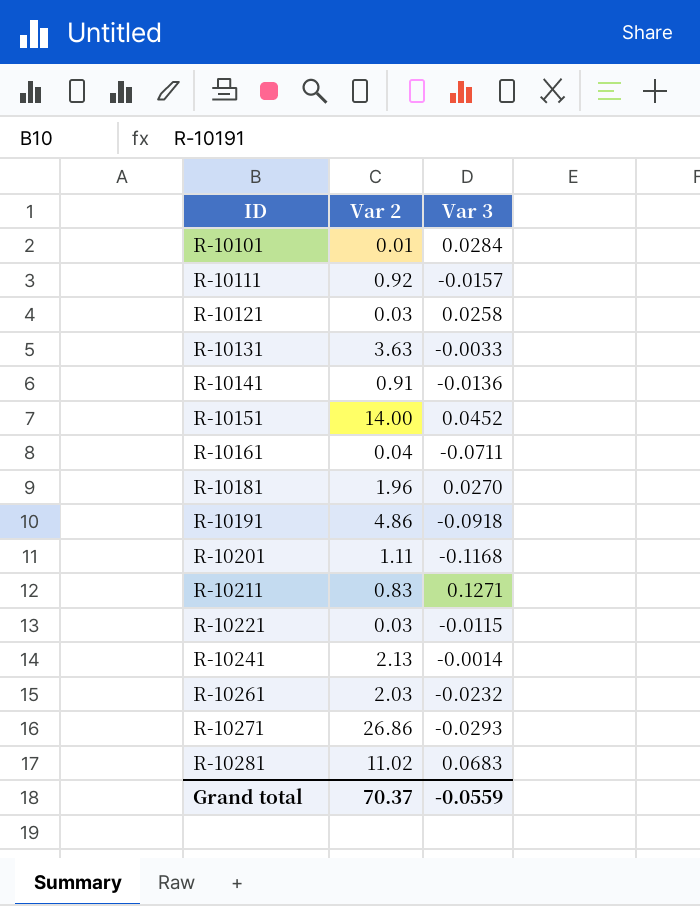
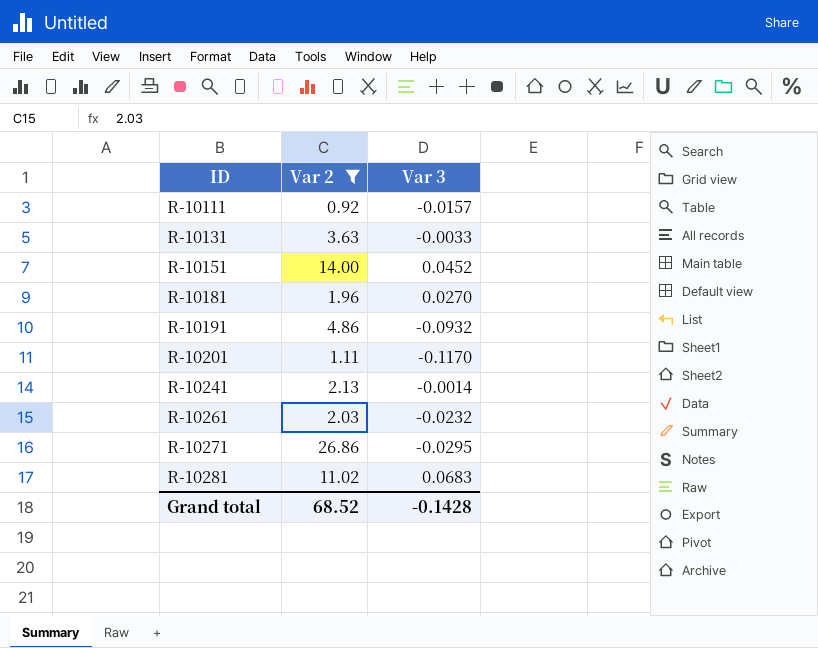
filter: none -> Var 2 >= 0.92
R-10191 | Var 3: -0.0918 -> -0.0932
R-10201 | Var 3: -0.1168 -> -0.1170
R-10271 | Var 3: -0.0293 -> -0.0295
Grand total | Var 2: 70.37 -> 68.52
Grand total | Var 3: -0.0559 -> -0.1428

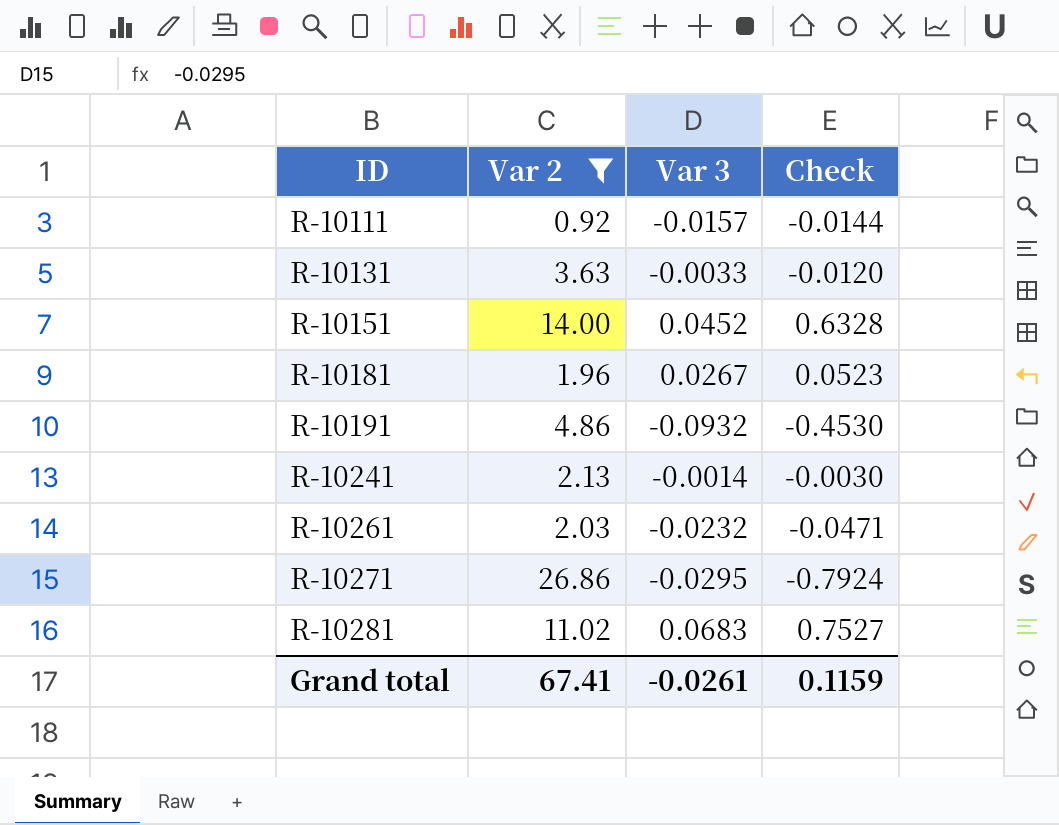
column Check | formula: none -> [Var 2] * [Var 3]
row R-10201: 1.11 | -0.1170 -> none
R-10181 | Var 3: 0.0270 -> 0.0267
Grand total | Var 2: 68.52 -> 67.41
Grand total | Var 3: -0.1428 -> -0.0261

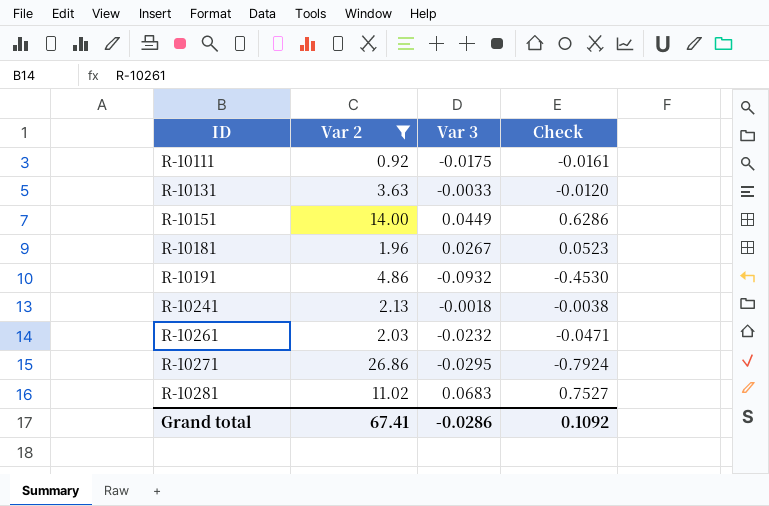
R-10111 | Var 3: -0.0157 -> -0.0175
R-10111 | Check: -0.0144 -> -0.0161
R-10151 | Var 3: 0.0452 -> 0.0449
R-10151 | Check: 0.6328 -> 0.6286
R-10241 | Var 3: -0.0014 -> -0.0018
R-10241 | Check: -0.0030 -> -0.0038
Grand total | Var 3: -0.0261 -> -0.0286
Grand total | Check: 0.1159 -> 0.1092

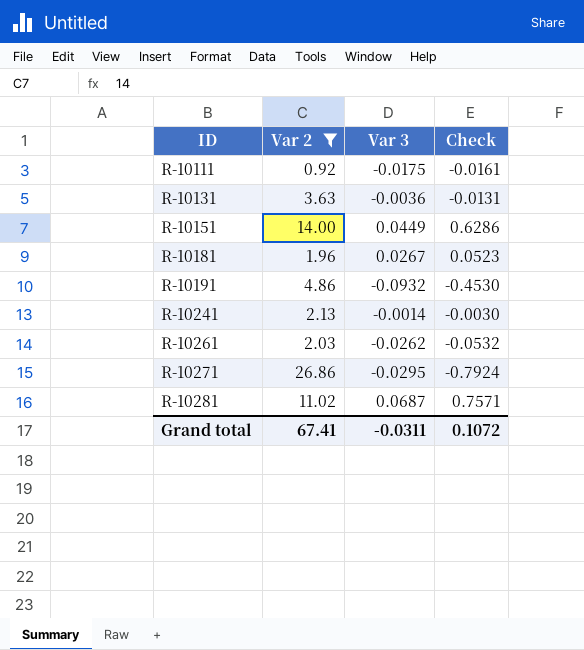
R-10131 | Var 3: -0.0033 -> -0.0036
R-10131 | Check: -0.0120 -> -0.0131
R-10241 | Var 3: -0.0018 -> -0.0014
R-10241 | Check: -0.0038 -> -0.0030
R-10261 | Var 3: -0.0232 -> -0.0262
R-10261 | Check: -0.0471 -> -0.0532
R-10281 | Var 3: 0.0683 -> 0.0687
R-10281 | Check: 0.7527 -> 0.7571
Grand total | Var 3: -0.0286 -> -0.0311
Grand total | Check: 0.1092 -> 0.1072

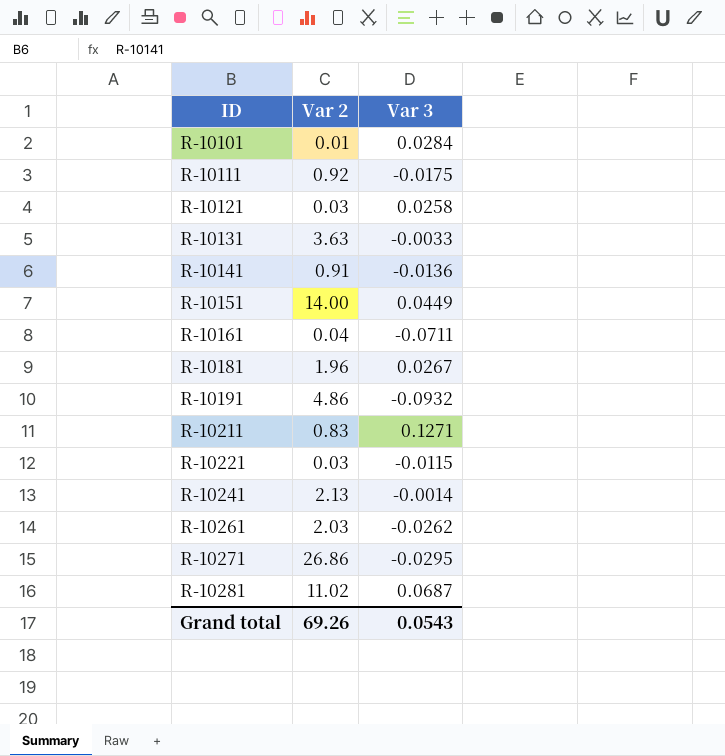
filter: Var 2 >= 0.92 -> none
column Check | formula: [Var 2] * [Var 3] -> none
R-10131 | Var 3: -0.0036 -> -0.0033
Grand total | Var 2: 67.41 -> 69.26
Grand total | Var 3: -0.0311 -> 0.0543

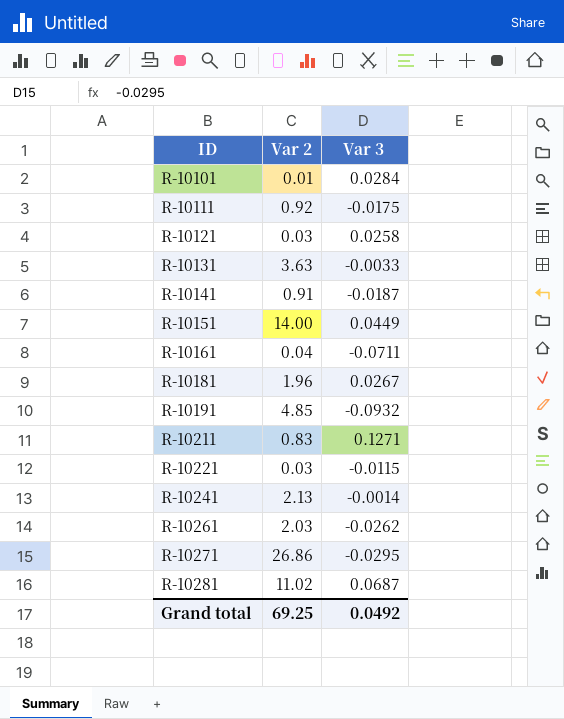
R-10141 | Var 3: -0.0136 -> -0.0187
R-10191 | Var 2: 4.86 -> 4.85
Grand total | Var 2: 69.26 -> 69.25
Grand total | Var 3: 0.0543 -> 0.0492

